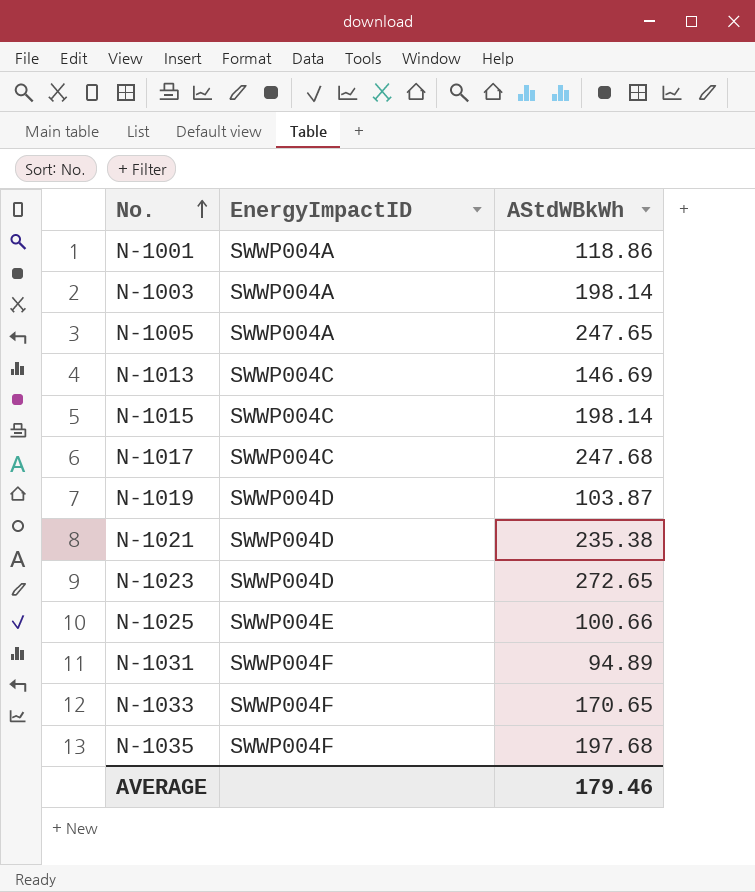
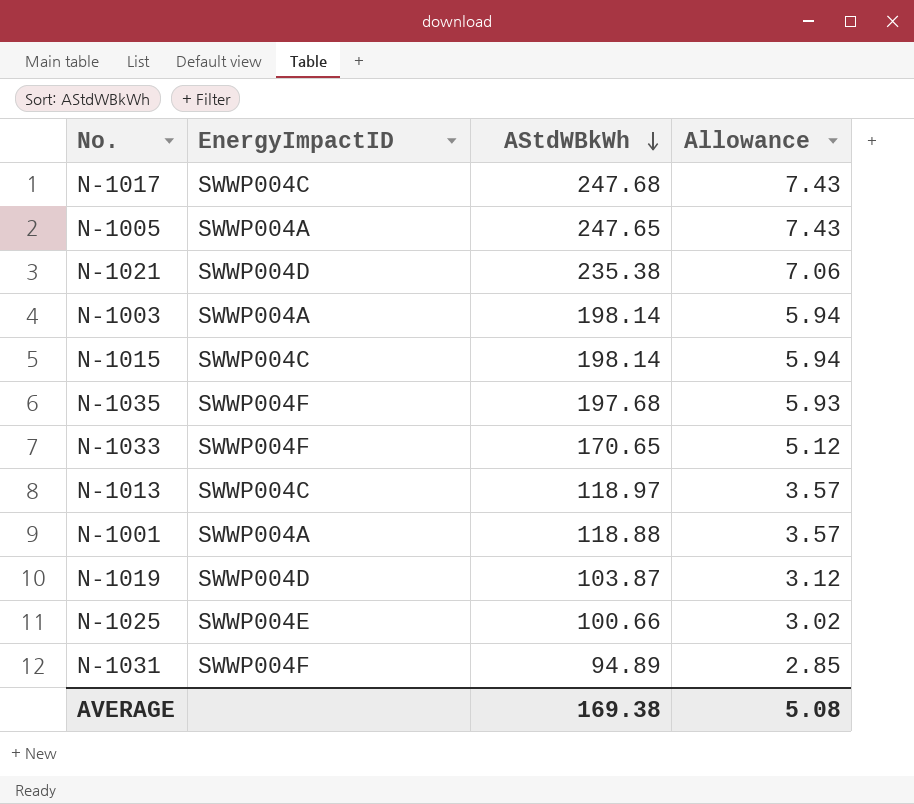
row order: No. ascending -> AStdWBkWh descending
column Allowance | formula: none -> [AStdWBkWh] * 0.03
row N-1023: SWWP004D | 272.65 -> none
N-1013 | AStdWBkWh: 146.69 -> 118.97
N-1001 | AStdWBkWh: 118.86 -> 118.88
AVERAGE | AStdWBkWh: 179.46 -> 169.38

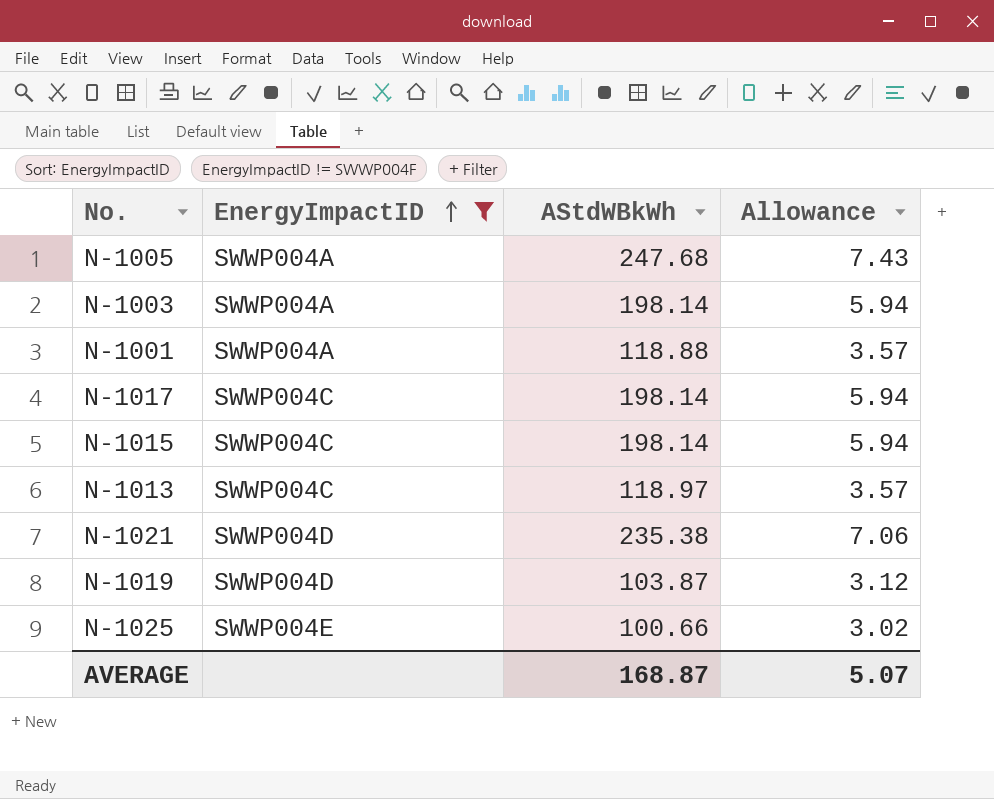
filter: none -> EnergyImpactID != SWWP004F
row order: AStdWBkWh descending -> EnergyImpactID ascending
N-1005 | AStdWBkWh: 247.65 -> 247.68
N-1017 | AStdWBkWh: 247.68 -> 198.14
N-1017 | Allowance: 7.43 -> 5.94
AVERAGE | AStdWBkWh: 169.38 -> 168.87
AVERAGE | Allowance: 5.08 -> 5.07

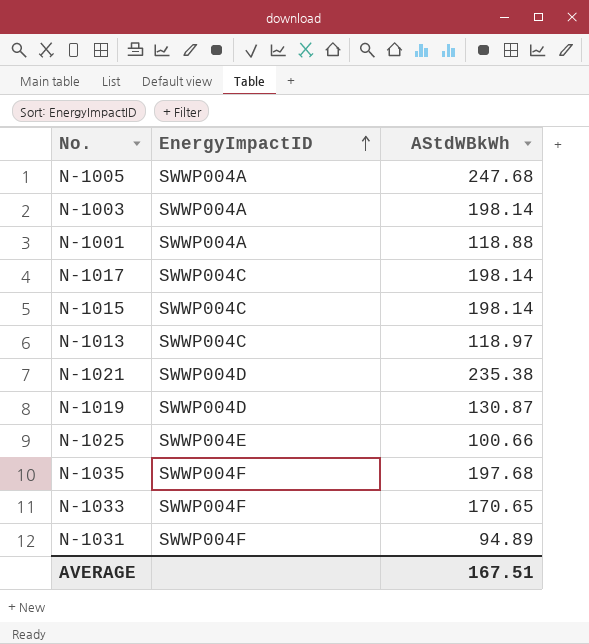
filter: EnergyImpactID != SWWP004F -> none
column Allowance | formula: [AStdWBkWh] * 0.03 -> none
N-1019 | AStdWBkWh: 103.87 -> 130.87
AVERAGE | AStdWBkWh: 168.87 -> 167.51

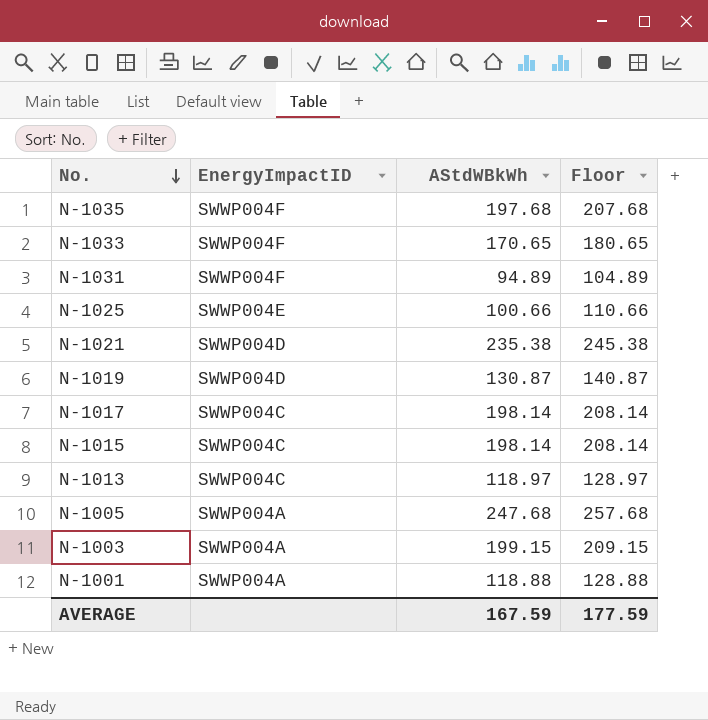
row order: EnergyImpactID ascending -> No. descending
column Floor | formula: none -> [AStdWBkWh] + 10
N-1003 | AStdWBkWh: 198.14 -> 199.15
AVERAGE | AStdWBkWh: 167.51 -> 167.59

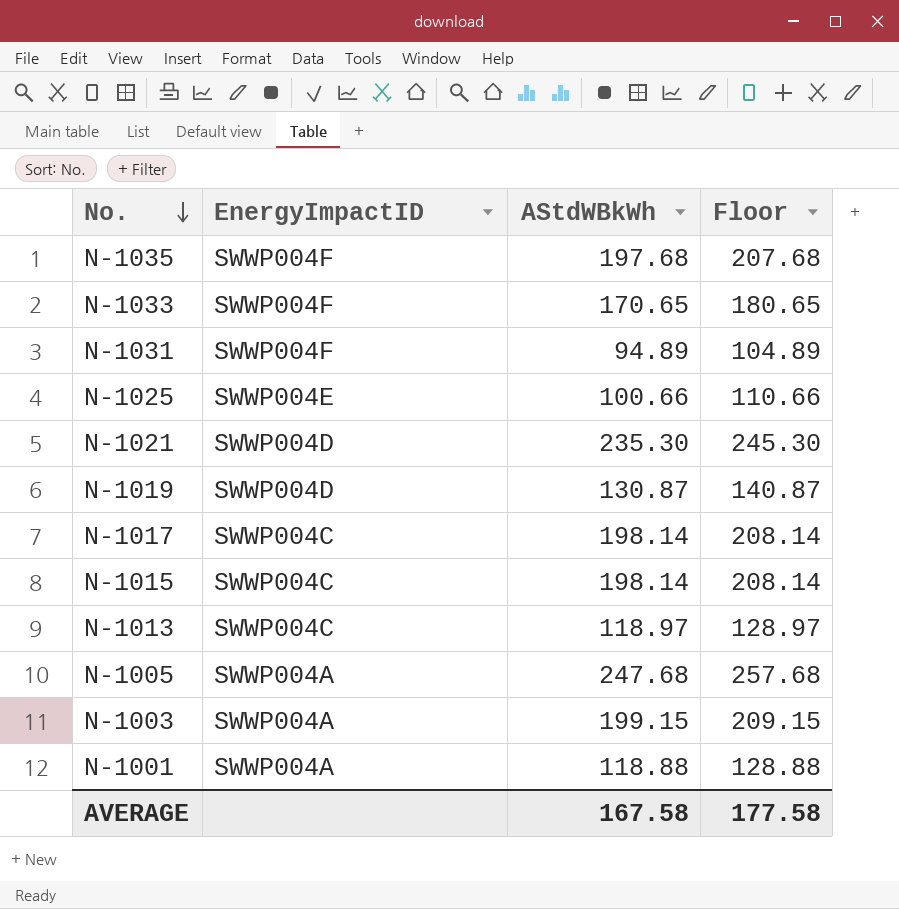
N-1021 | AStdWBkWh: 235.38 -> 235.30
N-1021 | Floor: 245.38 -> 245.30
AVERAGE | AStdWBkWh: 167.59 -> 167.58
AVERAGE | Floor: 177.59 -> 177.58

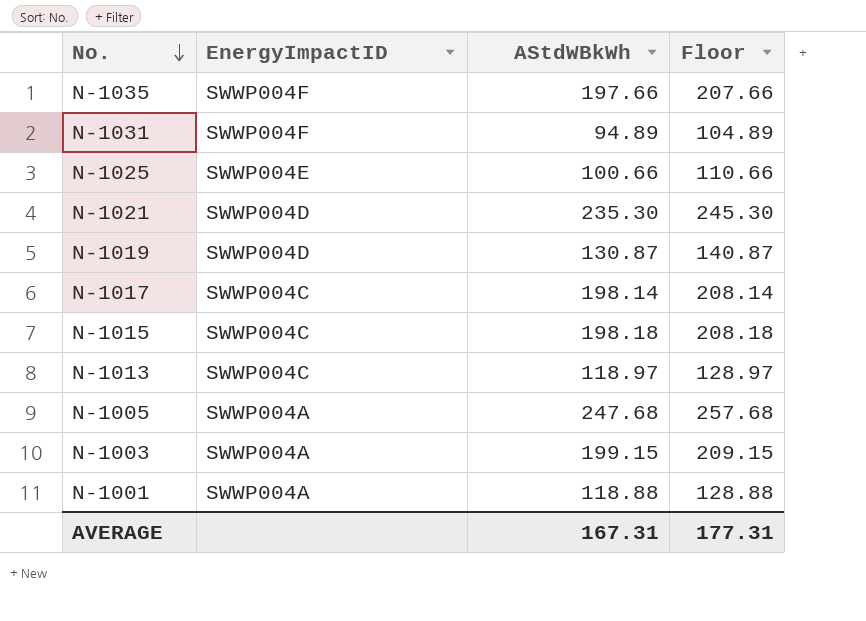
row N-1033: SWWP004F | 170.65 | 180.65 -> none
N-1035 | AStdWBkWh: 197.68 -> 197.66
N-1035 | Floor: 207.68 -> 207.66
N-1015 | AStdWBkWh: 198.14 -> 198.18
N-1015 | Floor: 208.14 -> 208.18
AVERAGE | AStdWBkWh: 167.58 -> 167.31
AVERAGE | Floor: 177.58 -> 177.31

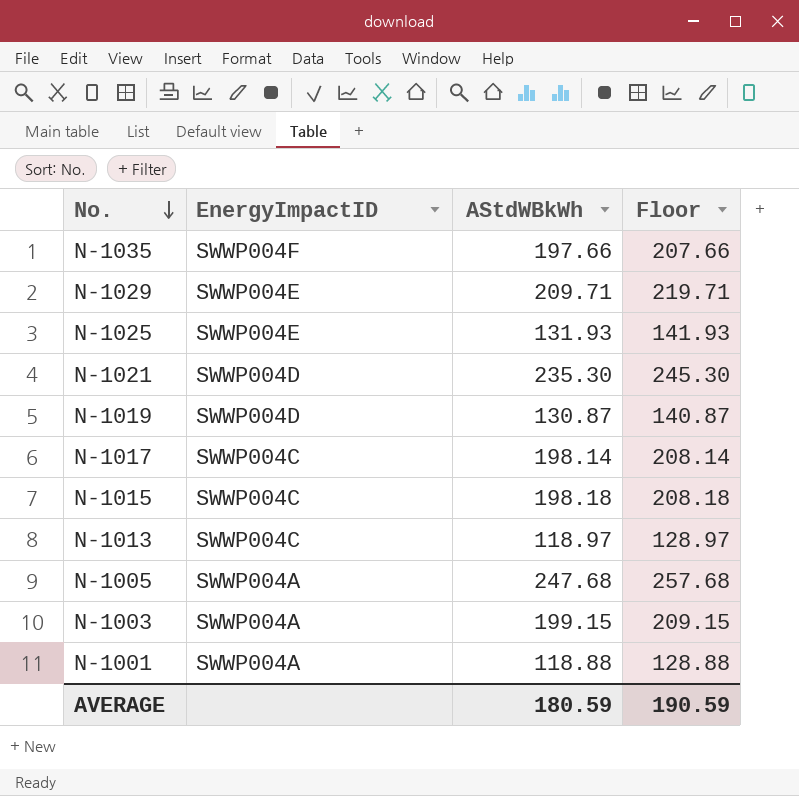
row N-1031: SWWP004F | 94.89 | 104.89 -> none
row N-1029: none -> SWWP004E | 209.71 | 219.71
N-1025 | AStdWBkWh: 100.66 -> 131.93
N-1025 | Floor: 110.66 -> 141.93
AVERAGE | AStdWBkWh: 167.31 -> 180.59
AVERAGE | Floor: 177.31 -> 190.59

